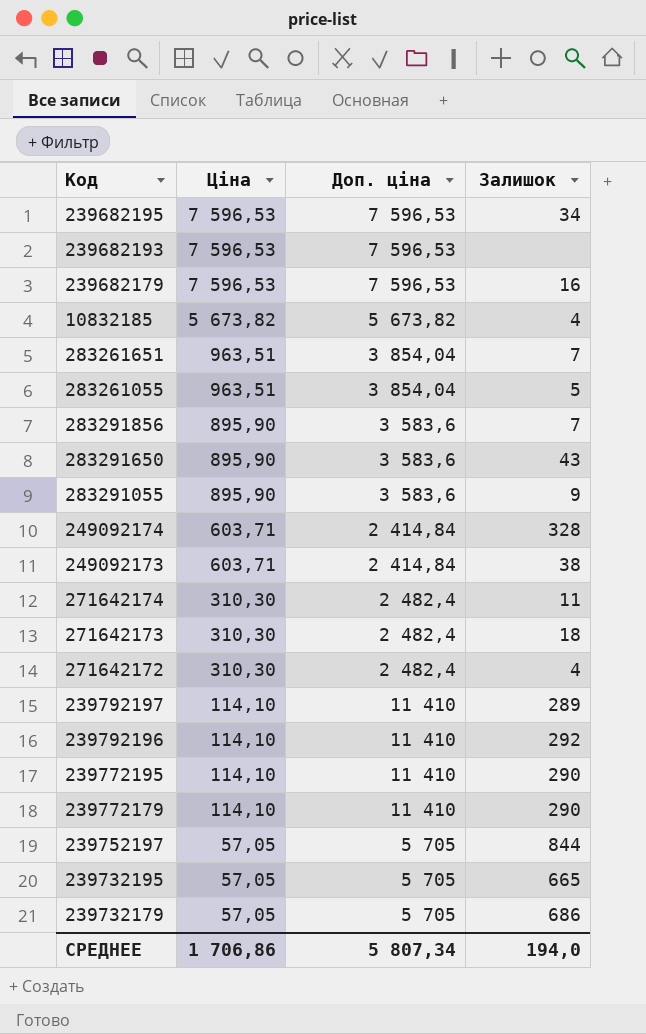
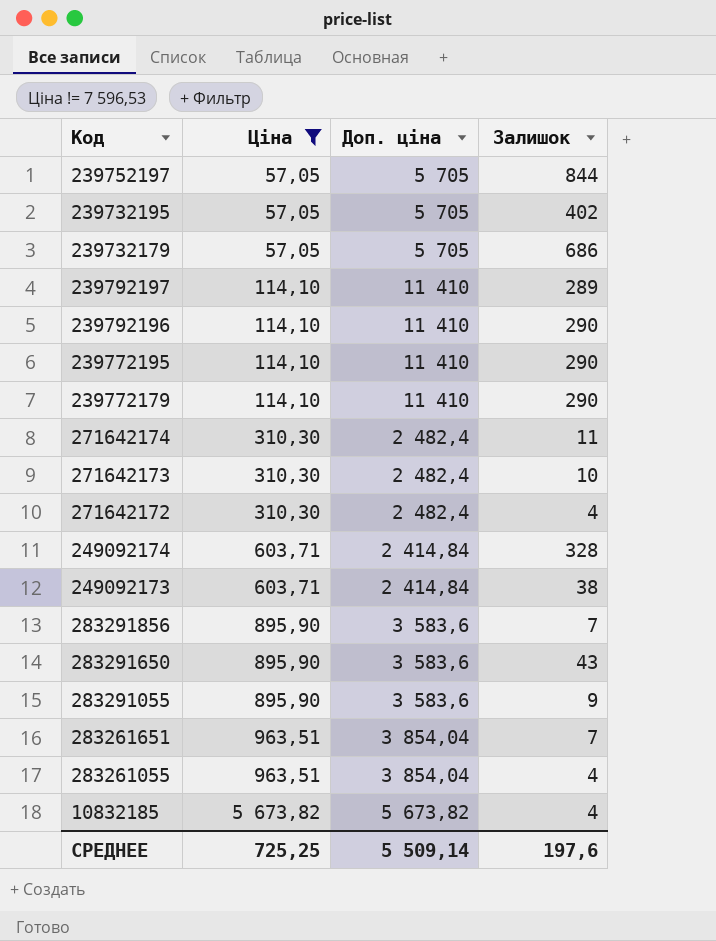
filter: none -> Ціна != 7 596,53
row order: Ціна descending -> Ціна ascending
239732195 | Залишок: 665 -> 402
239792196 | Залишок: 292 -> 290
271642173 | Залишок: 18 -> 10
283261055 | Залишок: 5 -> 4
СРЕДНЕЕ | Ціна: 1 706,86 -> 725,25
СРЕДНЕЕ | Доп. ціна: 5 807,34 -> 5 509,14
СРЕДНЕЕ | Залишок: 194,0 -> 197,6

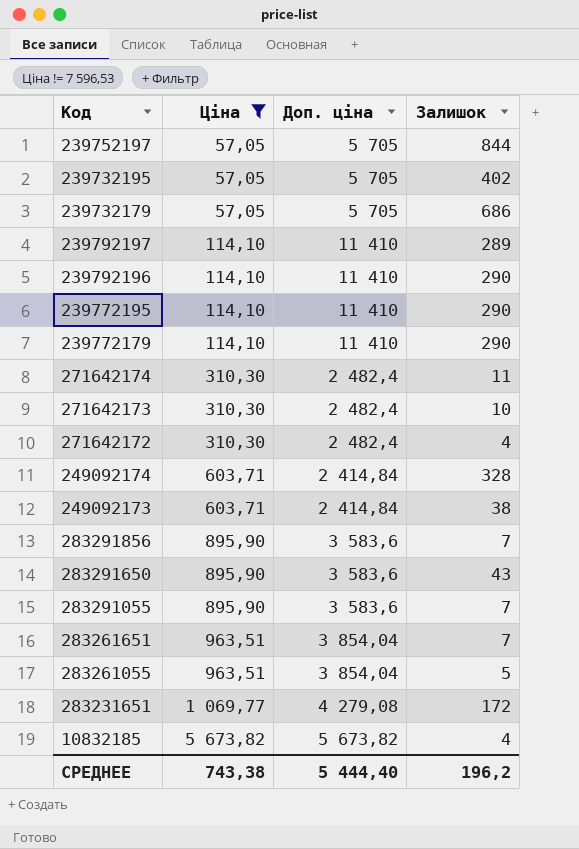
283291055 | Залишок: 9 -> 7
283261055 | Залишок: 4 -> 5
row 283231651: none -> 1 069,77 | 4 279,08 | 172
СРЕДНЕЕ | Ціна: 725,25 -> 743,38
СРЕДНЕЕ | Доп. ціна: 5 509,14 -> 5 444,40
СРЕДНЕЕ | Залишок: 197,6 -> 196,2

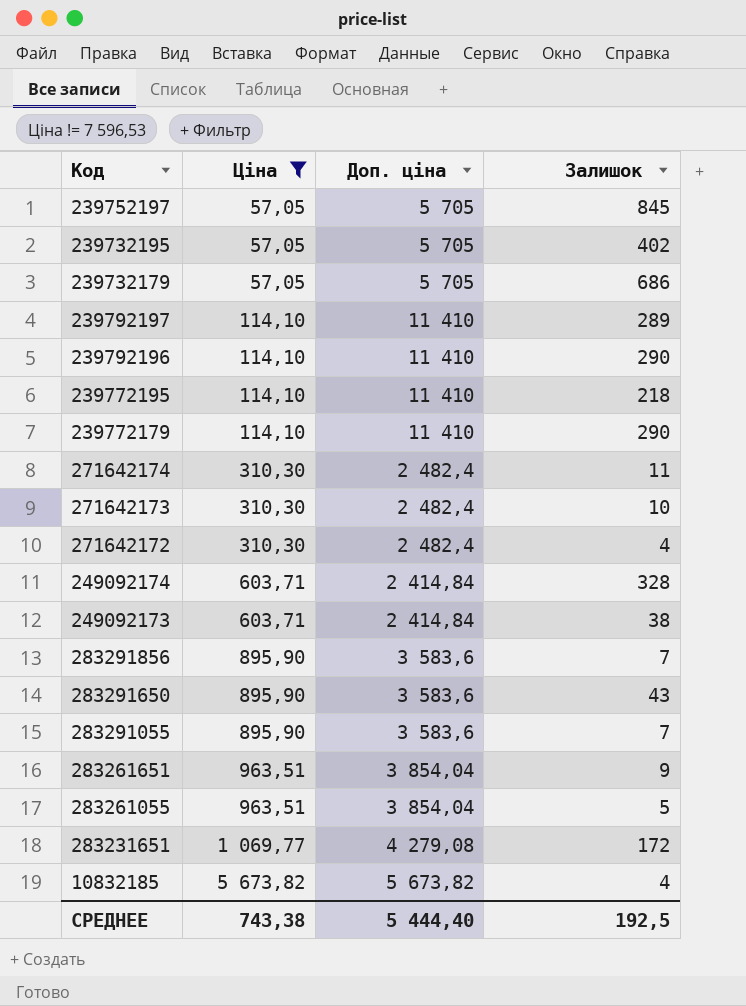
239752197 | Залишок: 844 -> 845
239772195 | Залишок: 290 -> 218
283261651 | Залишок: 7 -> 9
СРЕДНЕЕ | Залишок: 196,2 -> 192,5

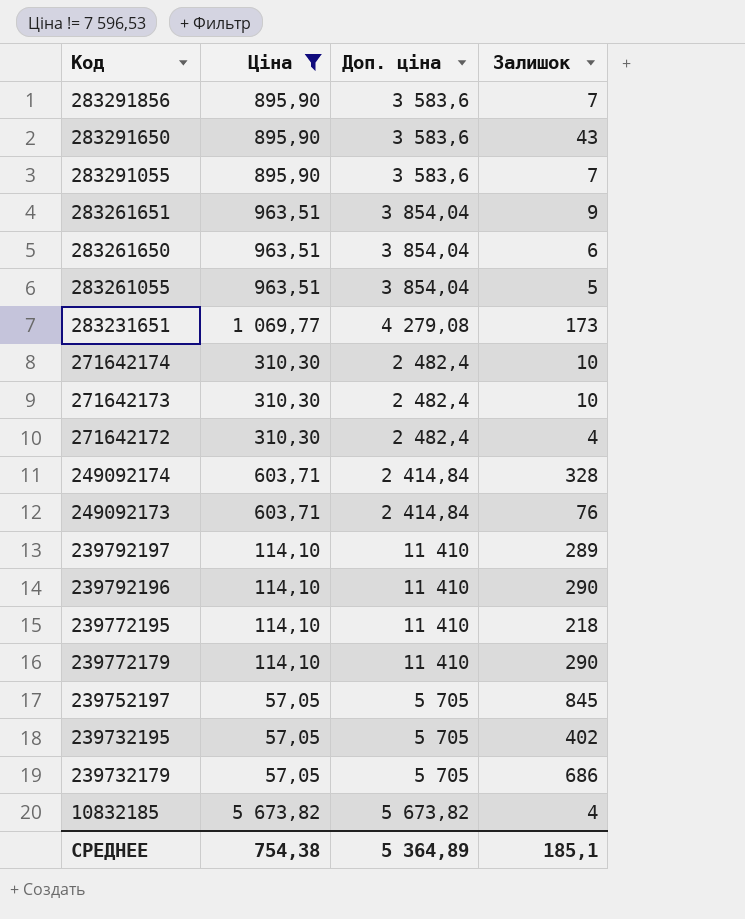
row order: Ціна ascending -> Код descending
row 283261650: none -> 963,51 | 3 854,04 | 6
283231651 | Залишок: 172 -> 173
271642174 | Залишок: 11 -> 10
249092173 | Залишок: 38 -> 76
СРЕДНЕЕ | Ціна: 743,38 -> 754,38
СРЕДНЕЕ | Доп. ціна: 5 444,40 -> 5 364,89
СРЕДНЕЕ | Залишок: 192,5 -> 185,1

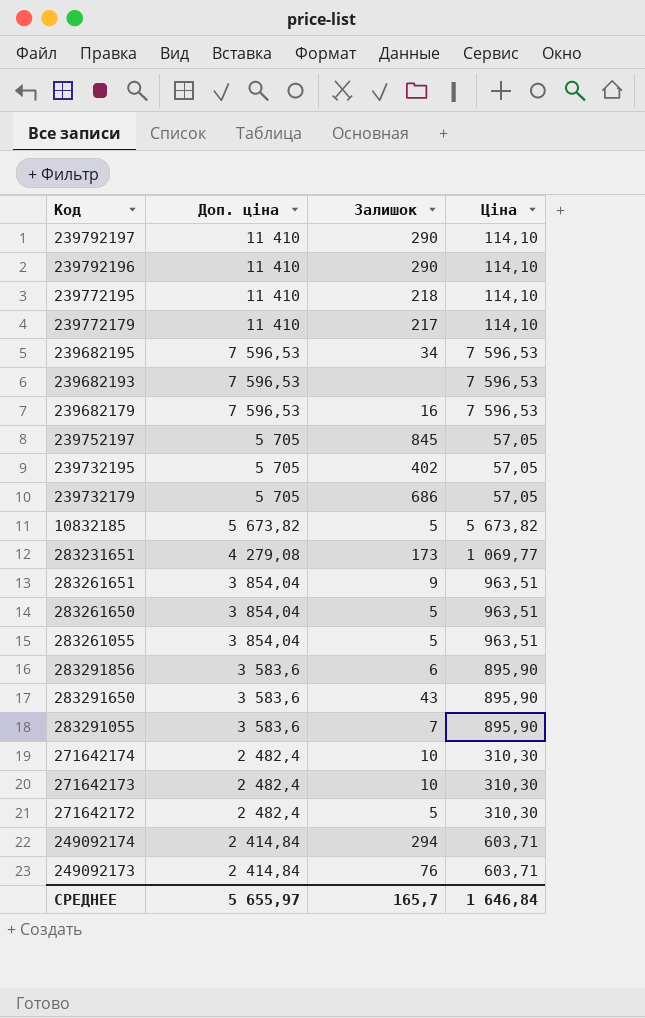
filter: Ціна != 7 596,53 -> none
row order: Код descending -> Доп. ціна descending
column Ціна | position: 2 -> 4
239792197 | Залишок: 289 -> 290
239772179 | Залишок: 290 -> 217
10832185 | Залишок: 4 -> 5
283261650 | Залишок: 6 -> 5
283291856 | Залишок: 7 -> 6
271642172 | Залишок: 4 -> 5
249092174 | Залишок: 328 -> 294
СРЕДНЕЕ | Доп. ціна: 5 364,89 -> 5 655,97
СРЕДНЕЕ | Залишок: 185,1 -> 165,7
СРЕДНЕЕ | Ціна: 754,38 -> 1 646,84

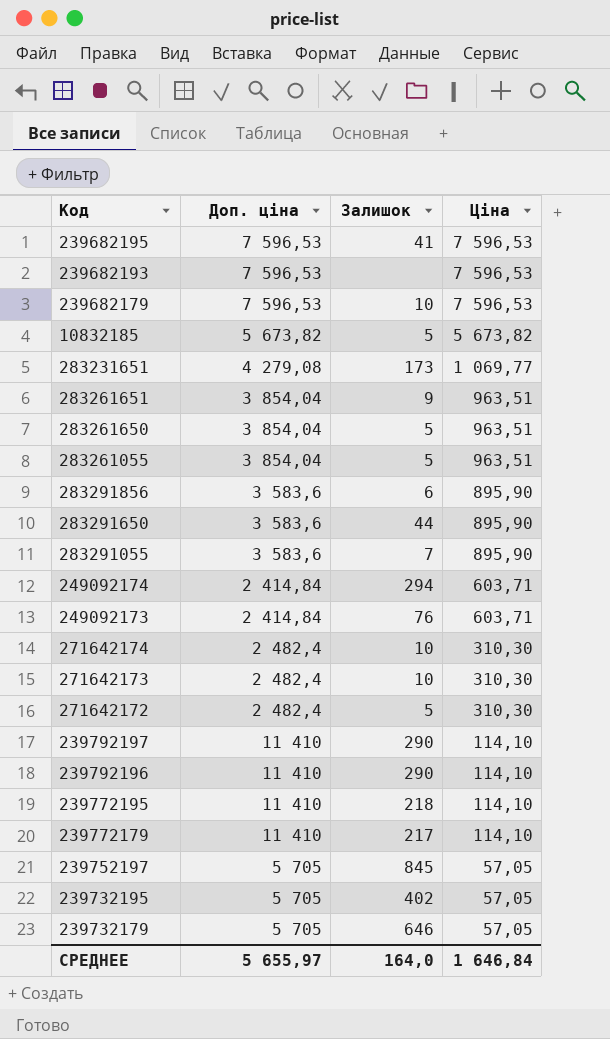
row order: Доп. ціна descending -> Ціна descending
239682195 | Залишок: 34 -> 41
239682179 | Залишок: 16 -> 10
283291650 | Залишок: 43 -> 44
239732179 | Залишок: 686 -> 646
СРЕДНЕЕ | Залишок: 165,7 -> 164,0

